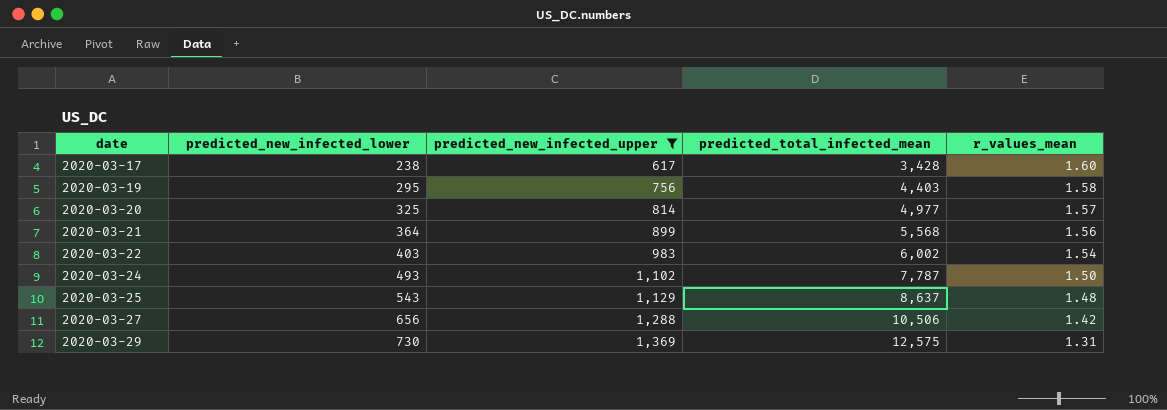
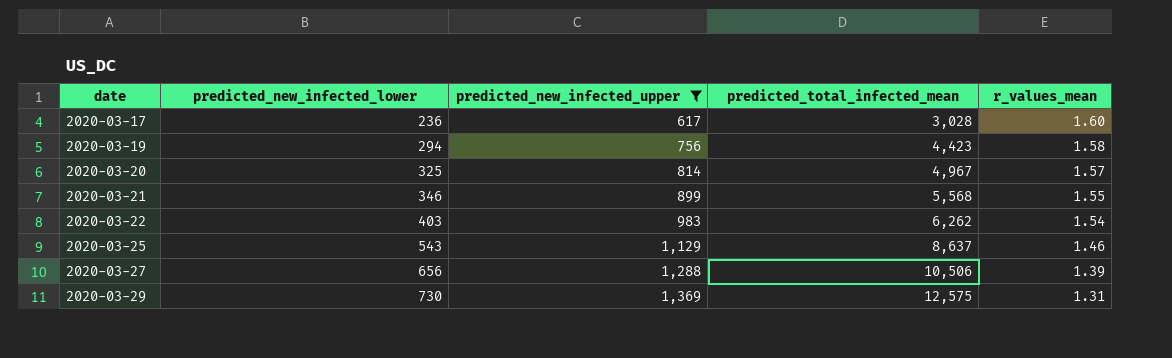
row 2020-03-24: 493 | 1,102 | 7,787 | 1.50 -> none
2020-03-17 | predicted_new_infected_lower: 238 -> 236
2020-03-17 | predicted_total_infected_mean: 3,428 -> 3,028
2020-03-19 | predicted_new_infected_lower: 295 -> 294
2020-03-19 | predicted_total_infected_mean: 4,403 -> 4,423
2020-03-20 | predicted_total_infected_mean: 4,977 -> 4,967
2020-03-21 | predicted_new_infected_lower: 364 -> 346
2020-03-21 | r_values_mean: 1.56 -> 1.55
2020-03-22 | predicted_total_infected_mean: 6,002 -> 6,262
2020-03-25 | r_values_mean: 1.48 -> 1.46
2020-03-27 | r_values_mean: 1.42 -> 1.39

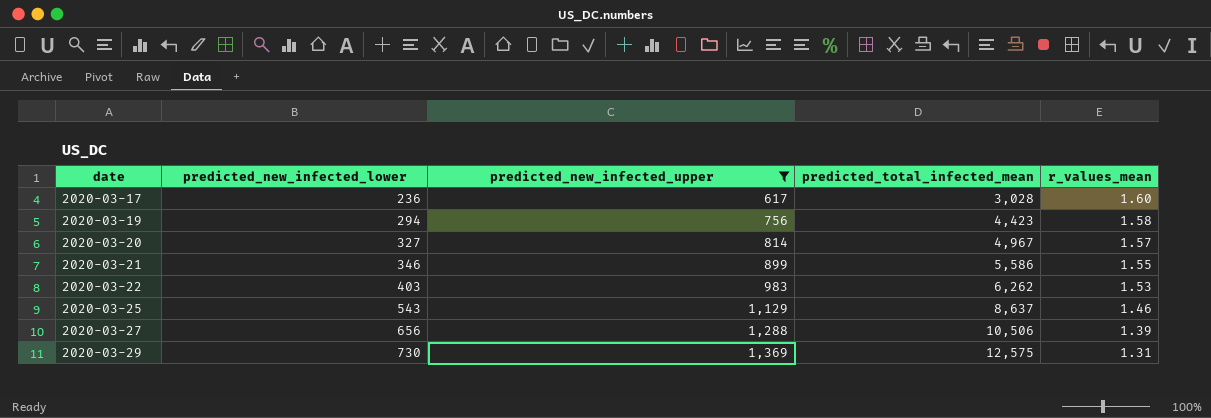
2020-03-20 | predicted_new_infected_lower: 325 -> 327
2020-03-21 | predicted_total_infected_mean: 5,568 -> 5,586
2020-03-22 | r_values_mean: 1.54 -> 1.53

